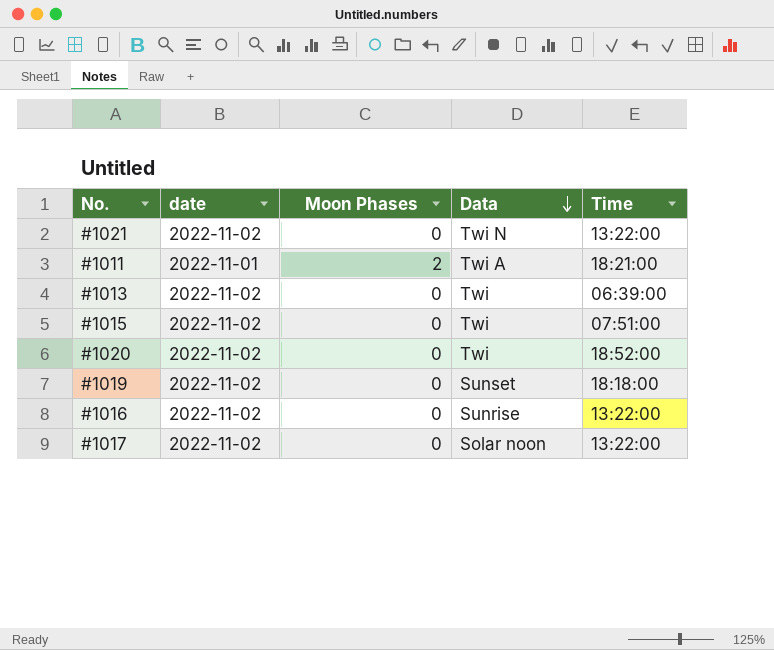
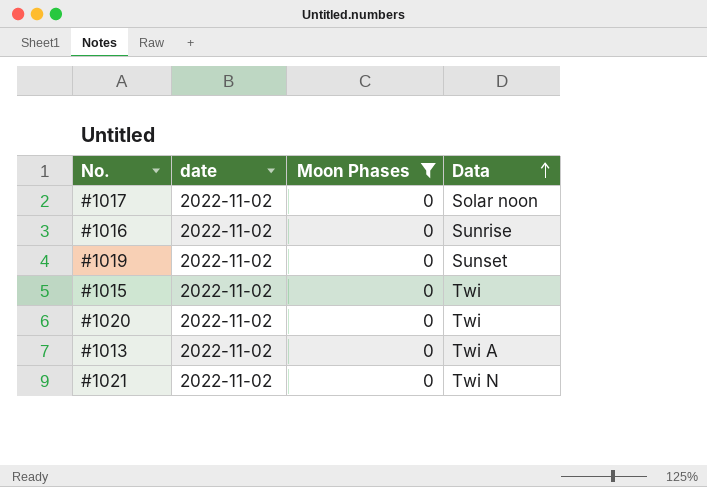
filter: none -> Moon Phases = 0
row order: Data descending -> Data ascending
column Time | position: 5 -> none
#1013 | Data: Twi -> Twi A

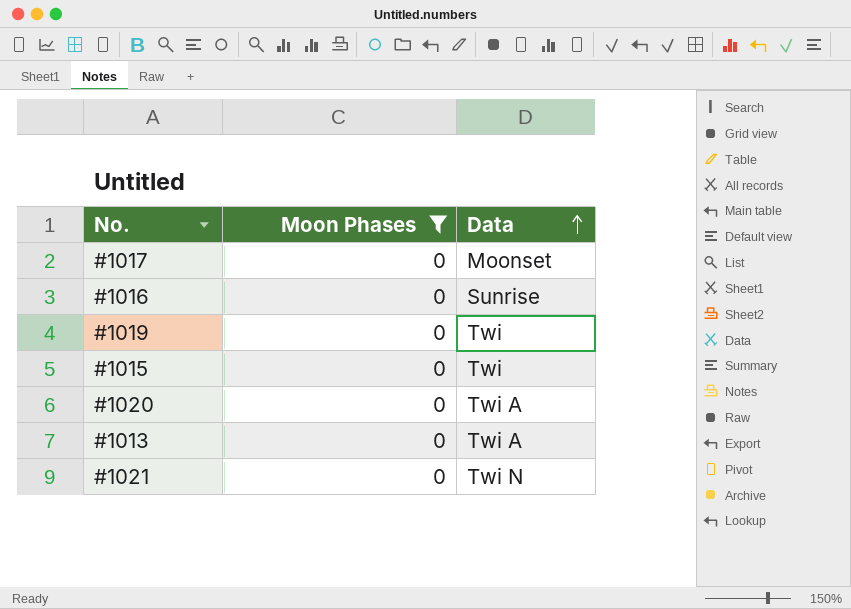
column date | position: 2 -> none
#1017 | Data: Solar noon -> Moonset
#1019 | Data: Sunset -> Twi
#1020 | Data: Twi -> Twi A

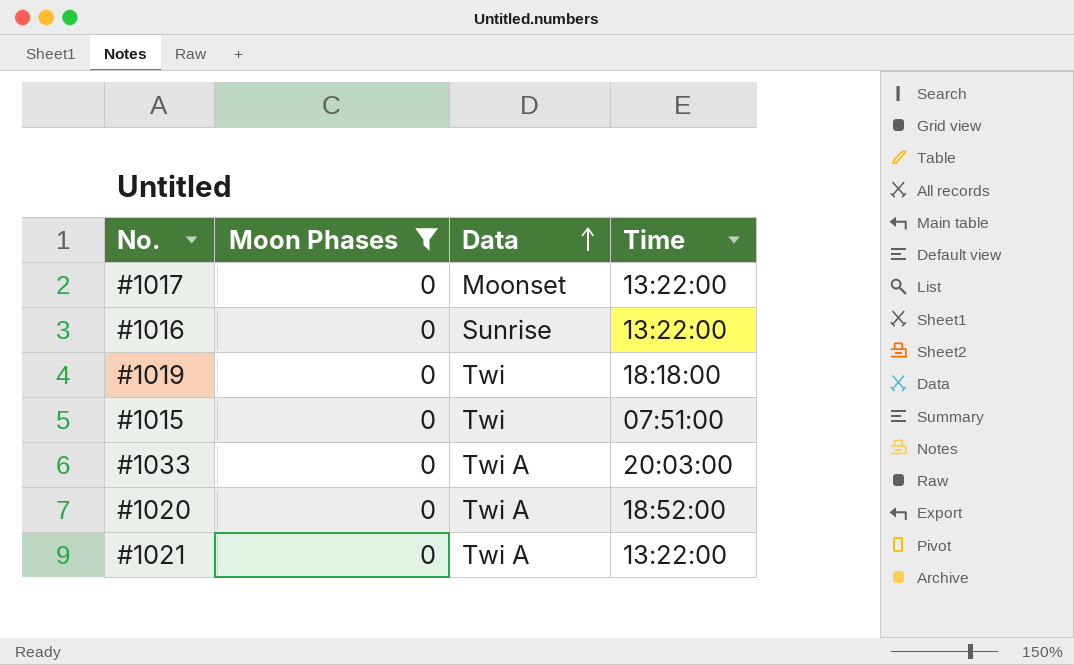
column Time | position: none -> 4
row #1013: 0 | Twi A -> none
row #1033: none -> 0 | Twi A | 20:03:00
#1021 | Data: Twi N -> Twi A

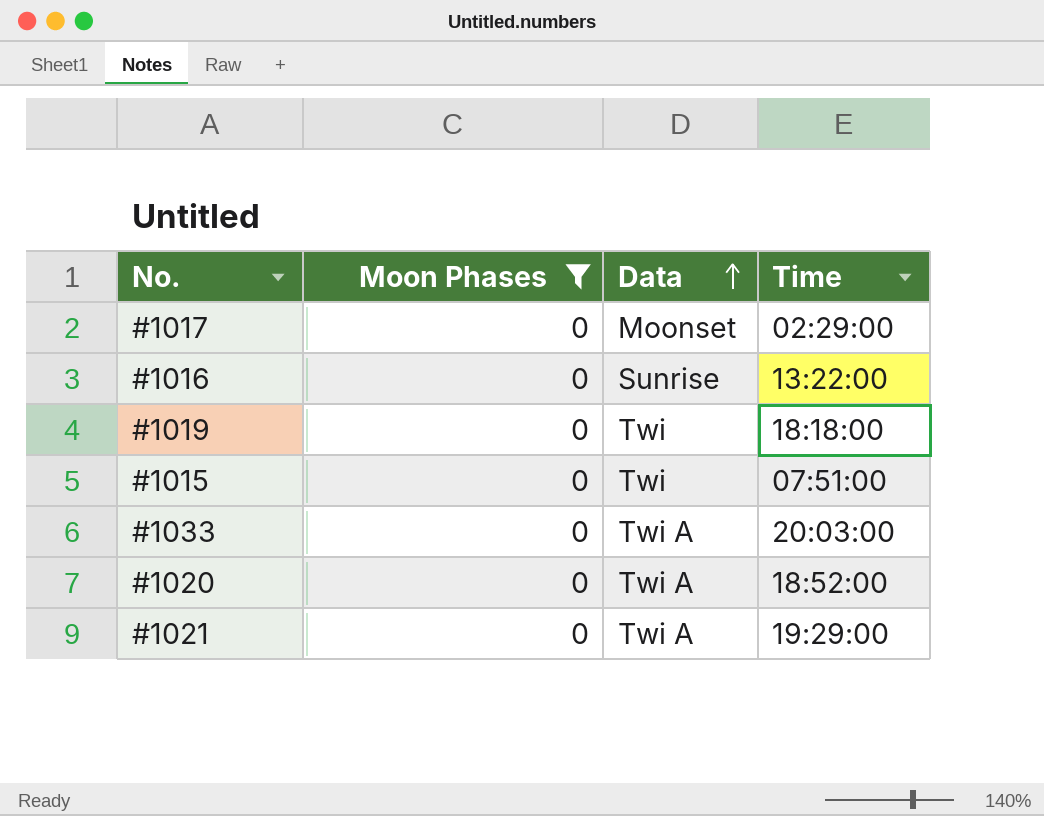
#1017 | Time: 13:22:00 -> 02:29:00
#1021 | Time: 13:22:00 -> 19:29:00

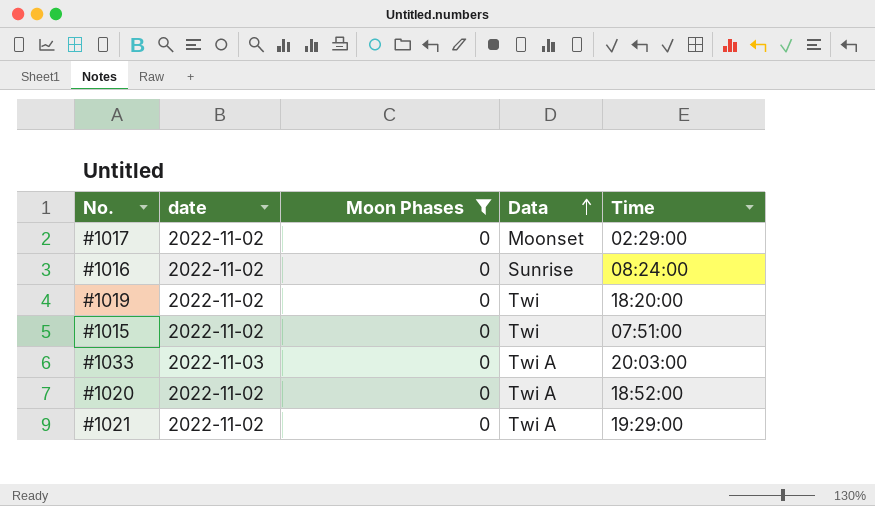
column date | position: none -> 2
#1016 | Time: 13:22:00 -> 08:24:00
#1019 | Time: 18:18:00 -> 18:20:00

